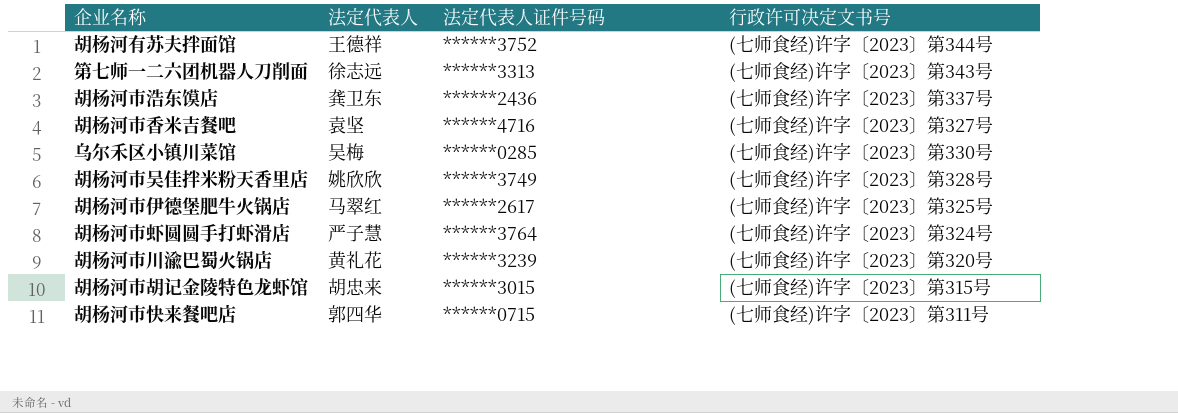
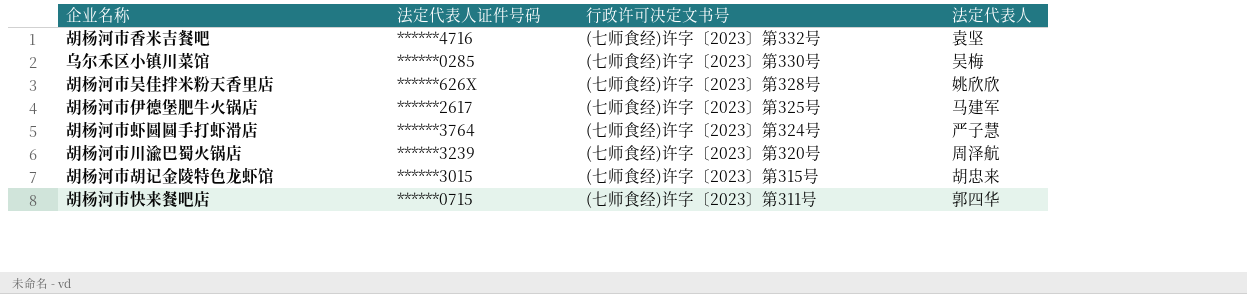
column 法定代表人 | position: 2 -> 4
row 胡杨河有苏夫拌面馆: 王德祥 | ******3752 | (七师食经)许字〔2023〕第344号 -> none
row 第七师一二六团机器人刀削面: 徐志远 | ******3313 | (七师食经)许字〔2023〕第343号 -> none
row 胡杨河市浩东馍店: 龚卫东 | ******2436 | (七师食经)许字〔2023〕第337号 -> none
胡杨河市香米吉餐吧 | 行政许可决定文书号: (七师食经)许字〔2023〕第327号 -> (七师食经)许字〔2023〕第332号
胡杨河市吴佳拌米粉天香里店 | 法定代表人证件号码: ******3749 -> ******626X
胡杨河市伊德堡肥牛火锅店 | 法定代表人: 马翠红 -> 马建军
胡杨河市川渝巴蜀火锅店 | 法定代表人: 黄礼花 -> 周泽航

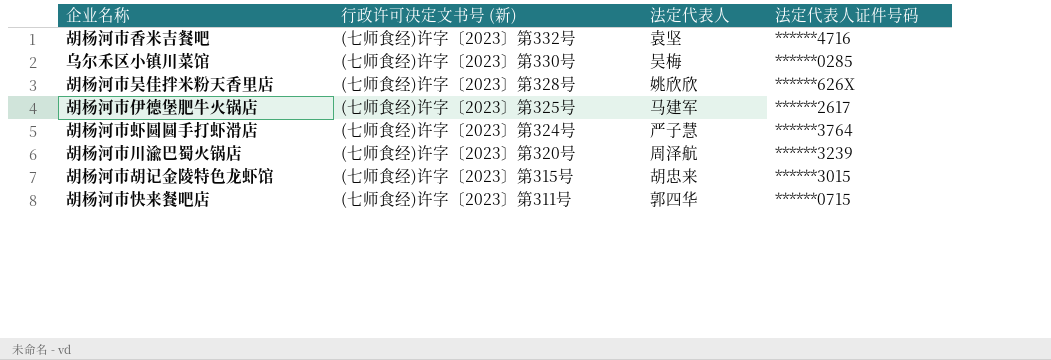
column name: 行政许可决定文书号 -> 行政许可决定文书号 (新)
column 法定代表人证件号码 | position: 2 -> 4

